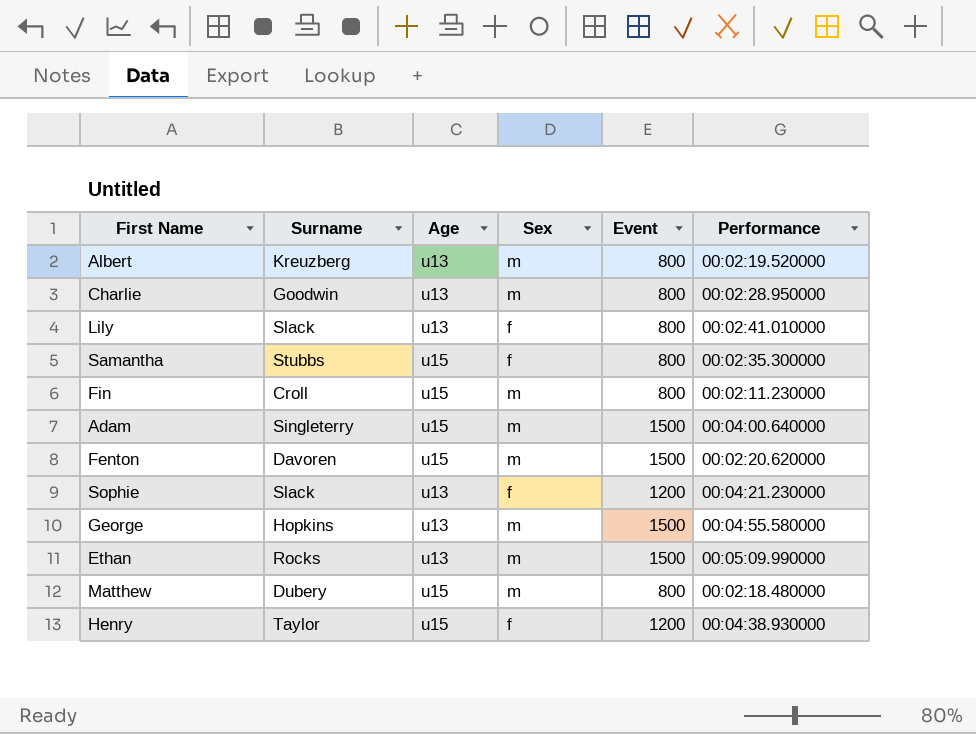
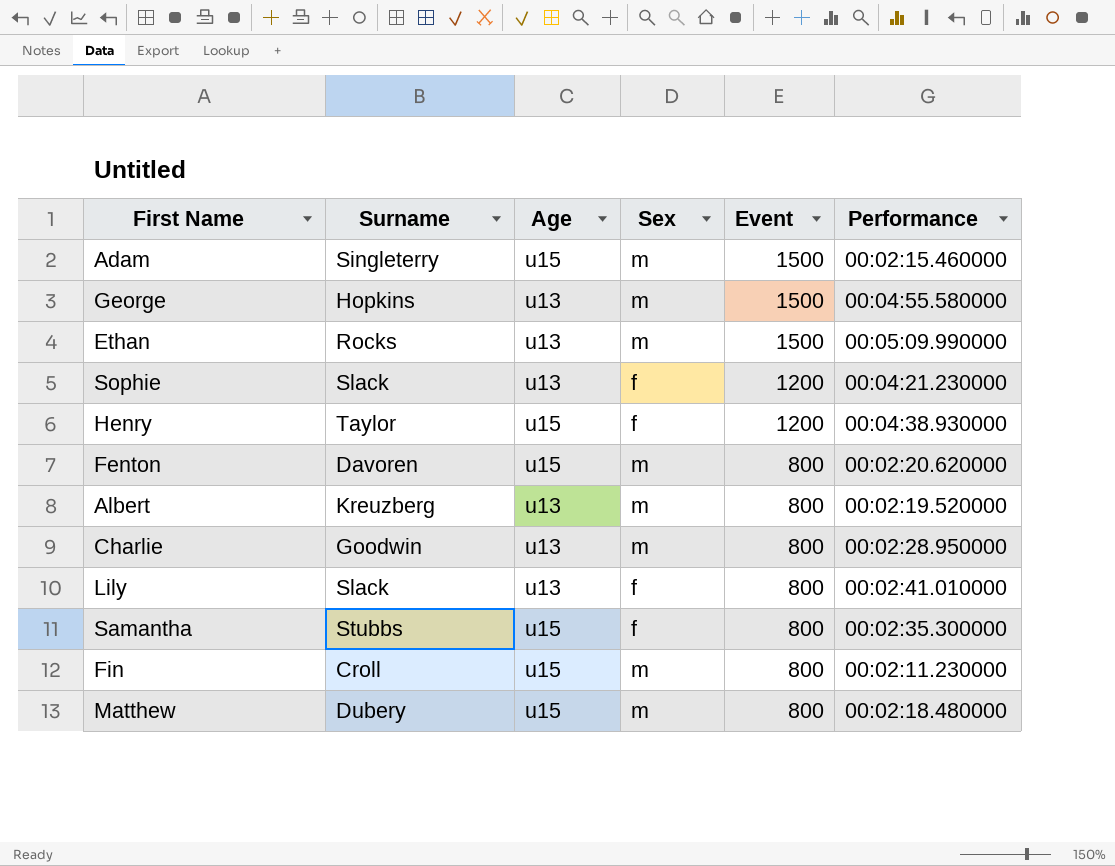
row order: none -> Event descending
Adam | Performance: 00:04:00.640000 -> 00:02:15.460000
Fenton | Event: 1500 -> 800

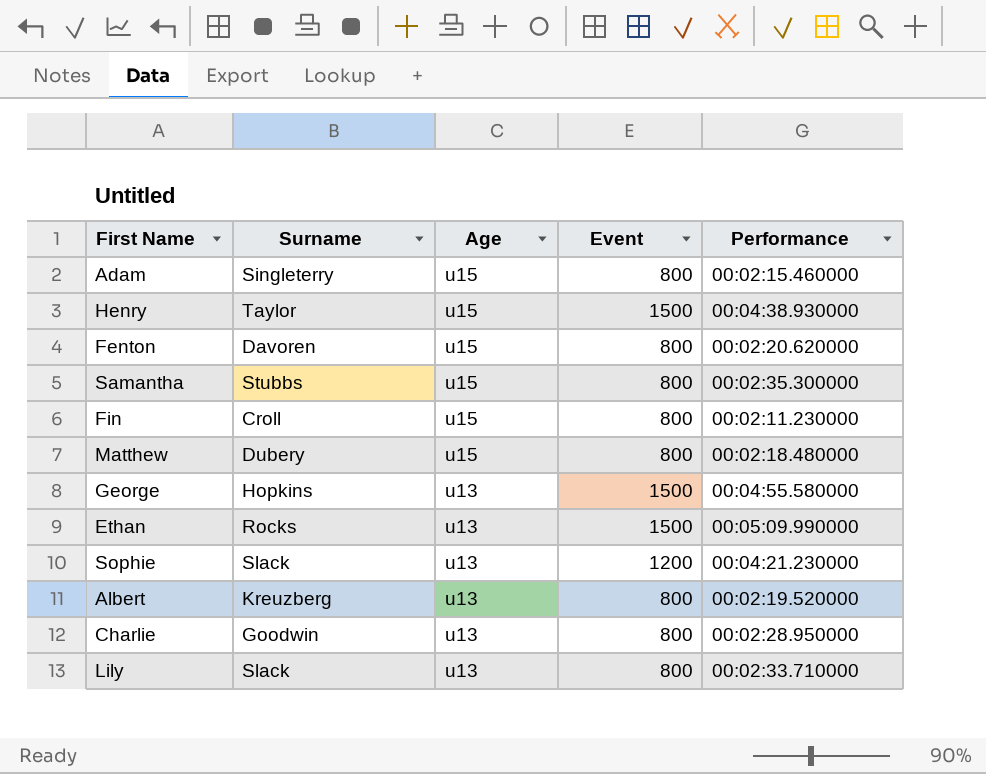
row order: Event descending -> Age descending
column Sex | position: 4 -> none
Adam | Event: 1500 -> 800
Henry | Event: 1200 -> 1500
Lily | Performance: 00:02:41.010000 -> 00:02:33.710000

